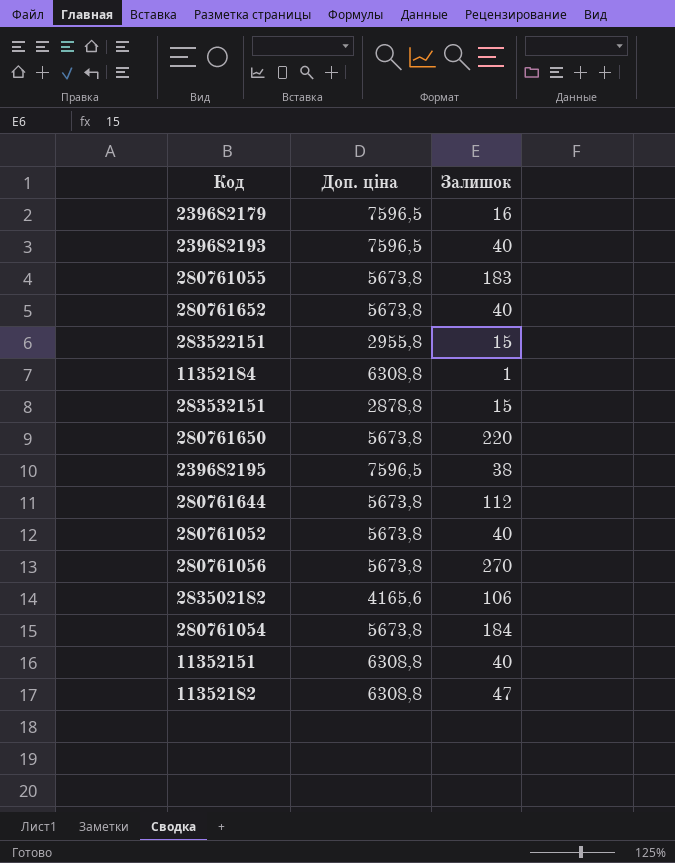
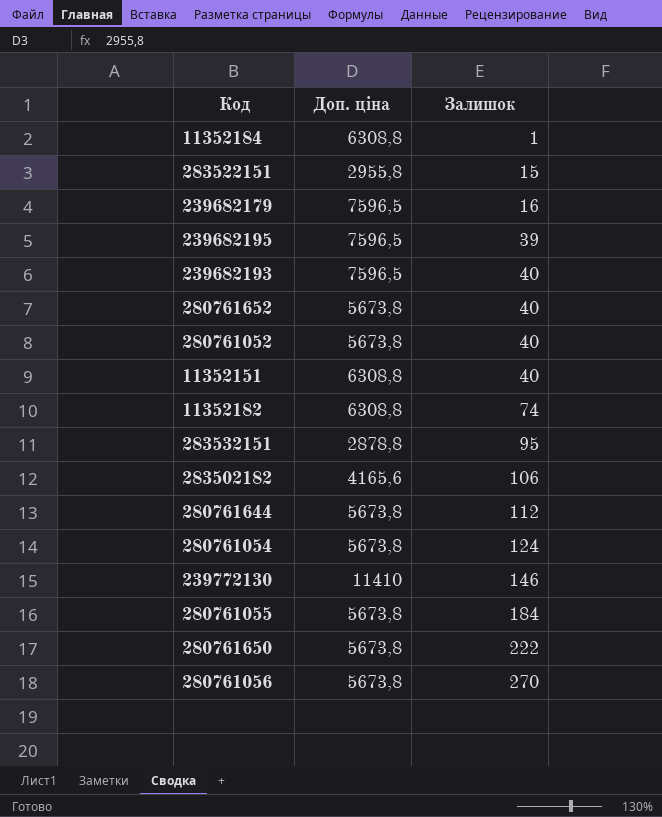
row order: none -> Залишок ascending
239682195 | Залишок: 38 -> 39
11352182 | Залишок: 47 -> 74
283532151 | Залишок: 15 -> 95
280761054 | Залишок: 184 -> 124
row 239772130: none -> 11410 | 146
280761055 | Залишок: 183 -> 184
280761650 | Залишок: 220 -> 222

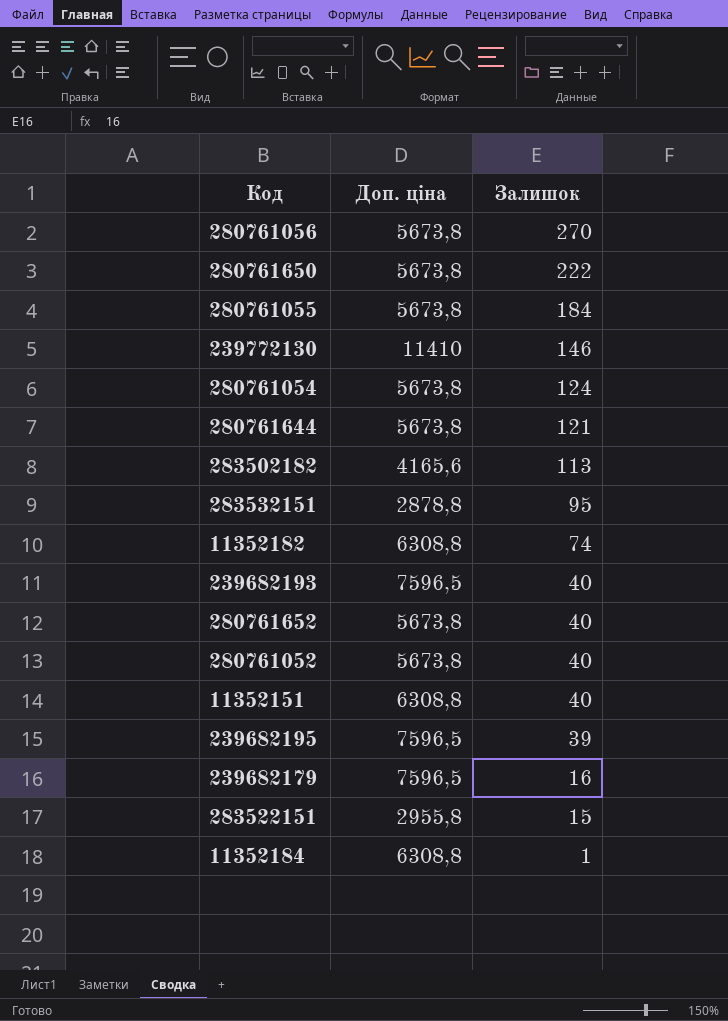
row order: Залишок ascending -> Залишок descending
280761644 | Залишок: 112 -> 121
283502182 | Залишок: 106 -> 113

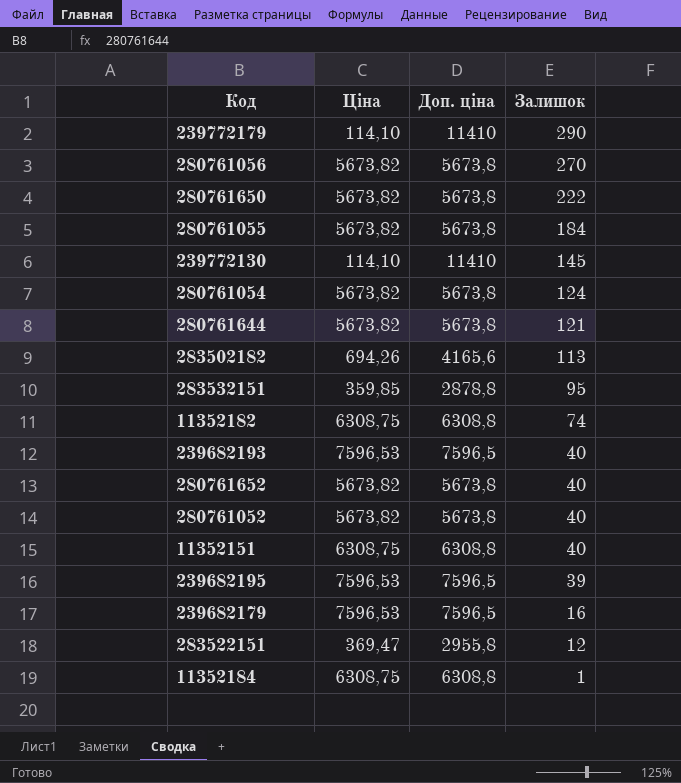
column Ціна | position: none -> 2
row 239772179: none -> 114,10 | 11410 | 290
239772130 | Залишок: 146 -> 145
283522151 | Залишок: 15 -> 12

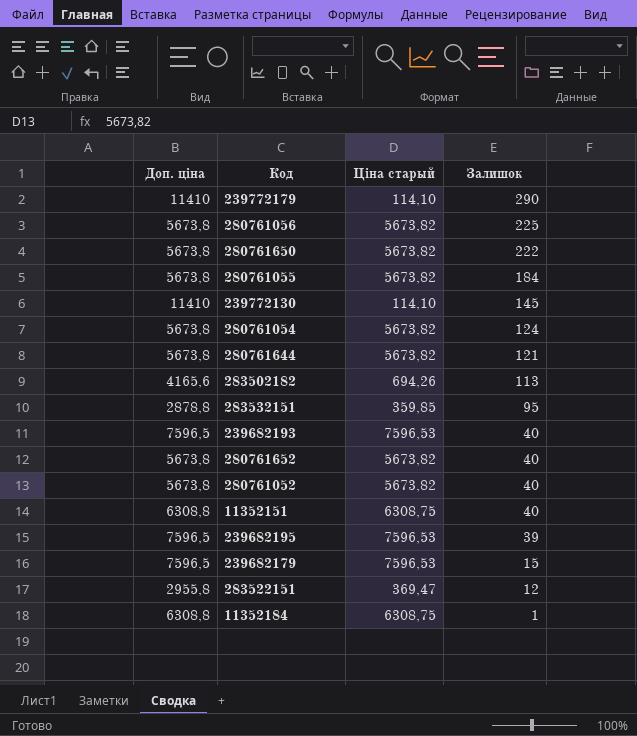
column Доп. ціна | position: 3 -> 1
column name: Ціна -> Ціна старый
row 11352182: 6308,75 | 6308,8 | 74 -> none
280761056 | Залишок: 270 -> 225
239682179 | Залишок: 16 -> 15

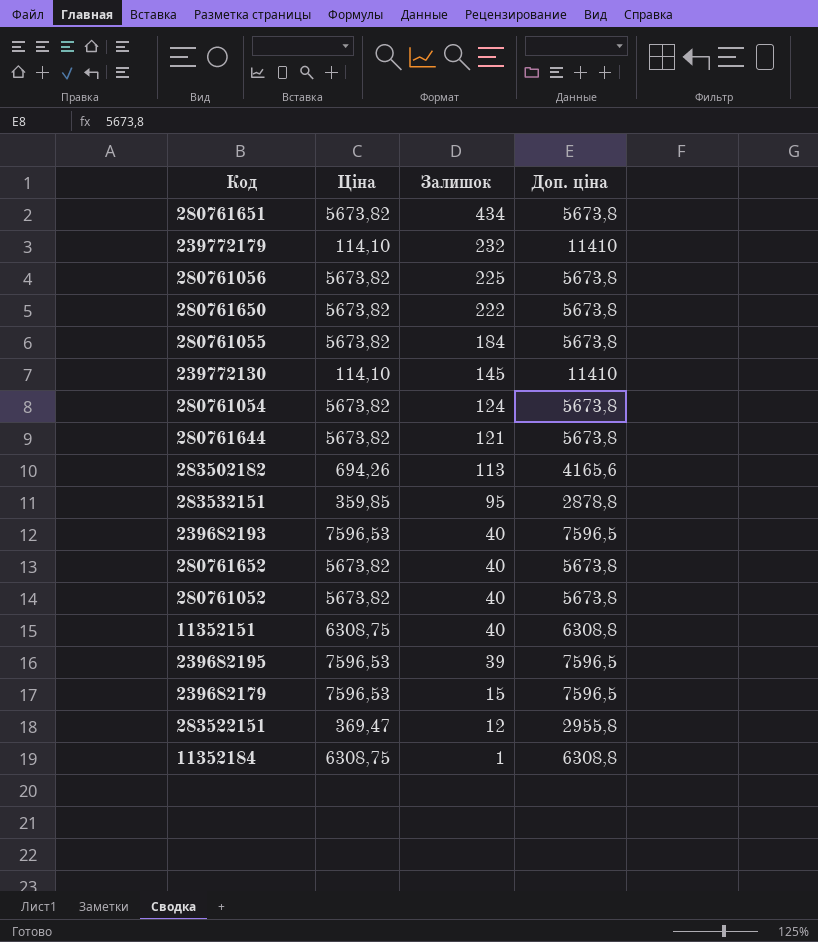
column name: Ціна старый -> Ціна
column Доп. ціна | position: 1 -> 4
row 280761651: none -> 5673,82 | 434 | 5673,8
239772179 | Залишок: 290 -> 232

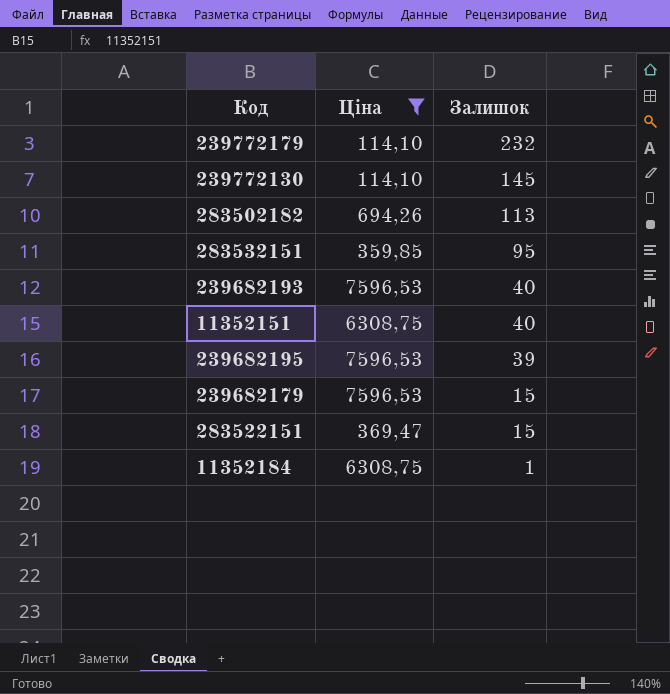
filter: none -> Ціна != 5673,82
column Доп. ціна | position: 4 -> none
283522151 | Залишок: 12 -> 15

